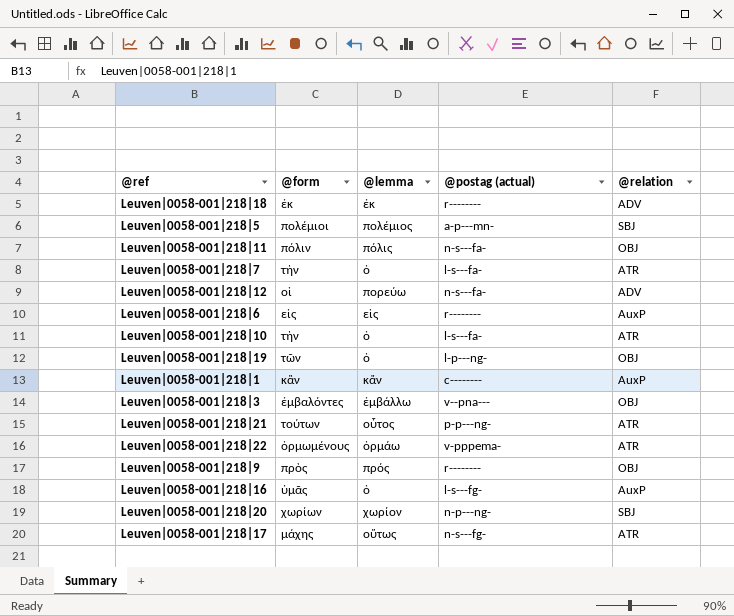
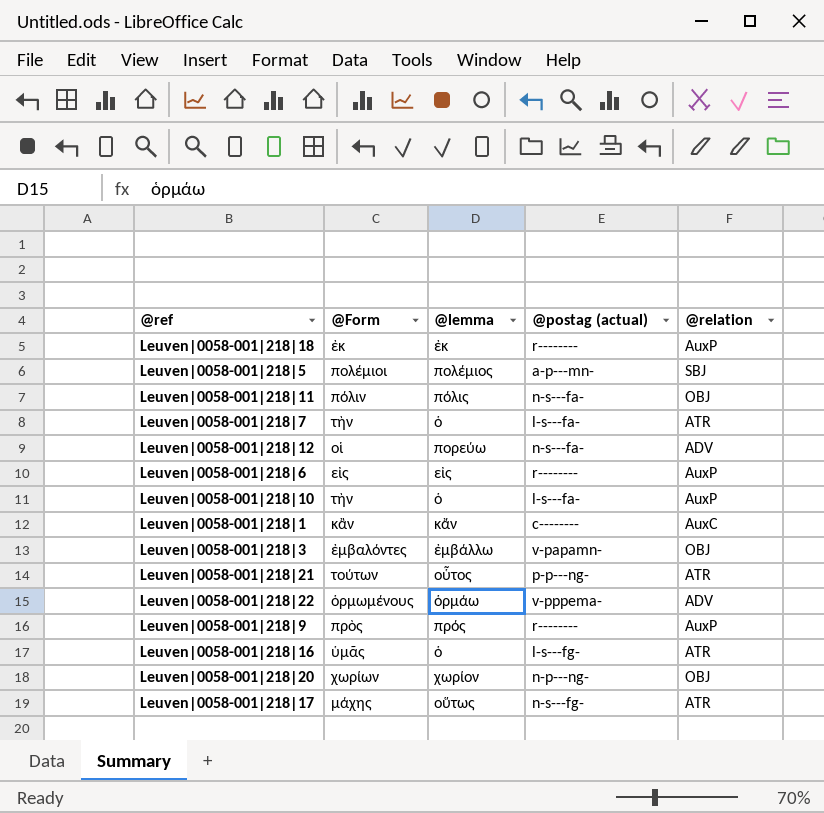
column name: @form -> @Form
row Leuven|0058-001|218|19: τῶν | ὁ | l-p---ng- | OBJ -> none
Leuven|0058-001|218|18 | @relation: ADV -> AuxP
Leuven|0058-001|218|10 | @relation: ATR -> AuxP
Leuven|0058-001|218|1 | @relation: AuxP -> AuxC
Leuven|0058-001|218|3 | @postag (actual): v--pna--- -> v-papamn-
Leuven|0058-001|218|22 | @relation: ATR -> ADV
Leuven|0058-001|218|9 | @relation: OBJ -> AuxP
Leuven|0058-001|218|16 | @relation: AuxP -> ATR
Leuven|0058-001|218|20 | @relation: SBJ -> OBJ

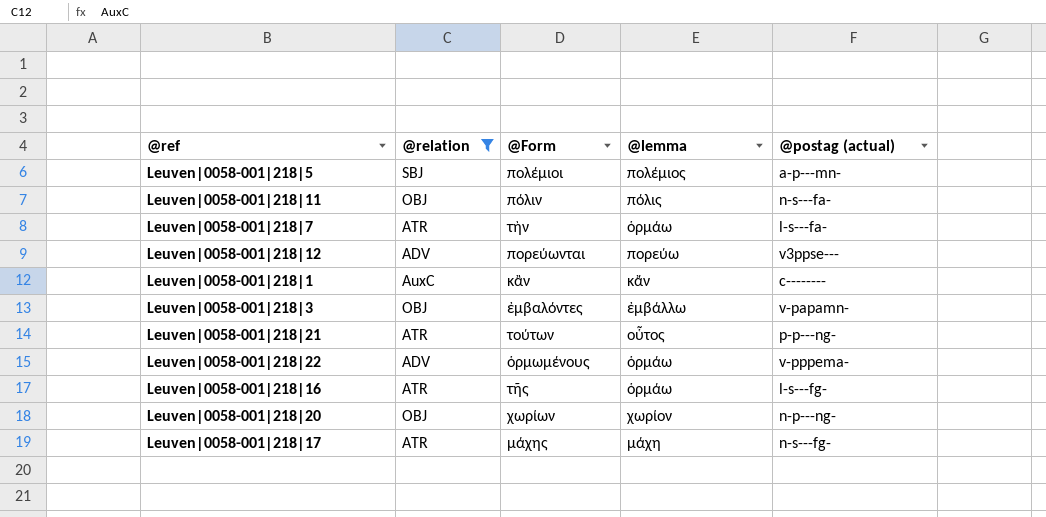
filter: none -> @relation != AuxP
column @relation | position: 5 -> 2
Leuven|0058-001|218|7 | @lemma: ὁ -> ὁρμάω
Leuven|0058-001|218|12 | @Form: οἱ -> πορεύωνται
Leuven|0058-001|218|12 | @postag (actual): n-s---fa- -> v3ppse---
Leuven|0058-001|218|16 | @Form: ὑμᾶς -> τῆς
Leuven|0058-001|218|16 | @lemma: ὁ -> ὁρμάω
Leuven|0058-001|218|17 | @lemma: οὕτως -> μάχη

